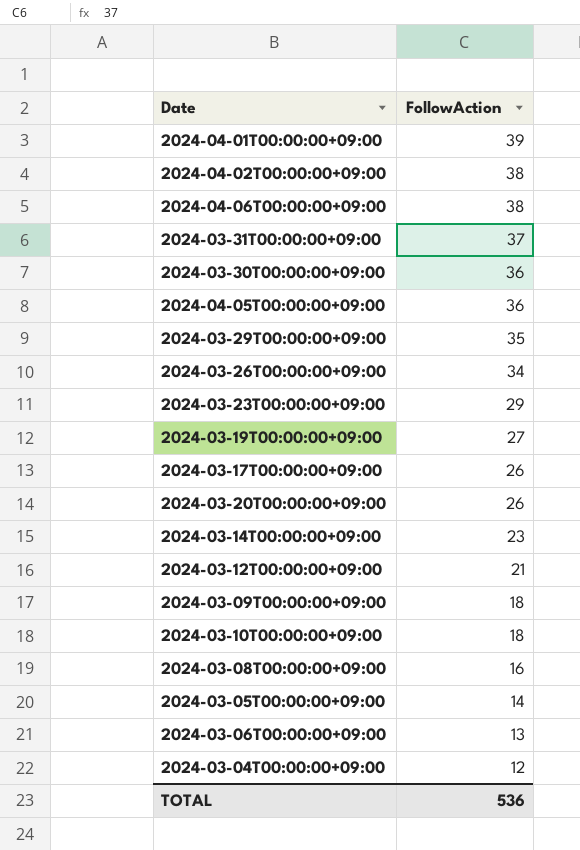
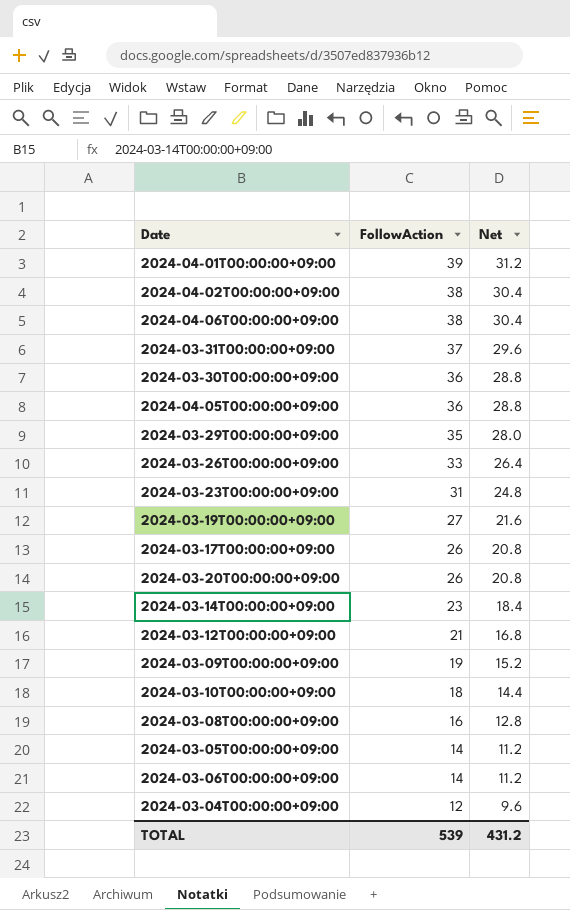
column Net | formula: none -> [FollowAction] * 0.8
2024-03-26T00:00:00+09:00 | FollowAction: 34 -> 33
2024-03-23T00:00:00+09:00 | FollowAction: 29 -> 31
2024-03-09T00:00:00+09:00 | FollowAction: 18 -> 19
2024-03-06T00:00:00+09:00 | FollowAction: 13 -> 14
TOTAL | FollowAction: 536 -> 539

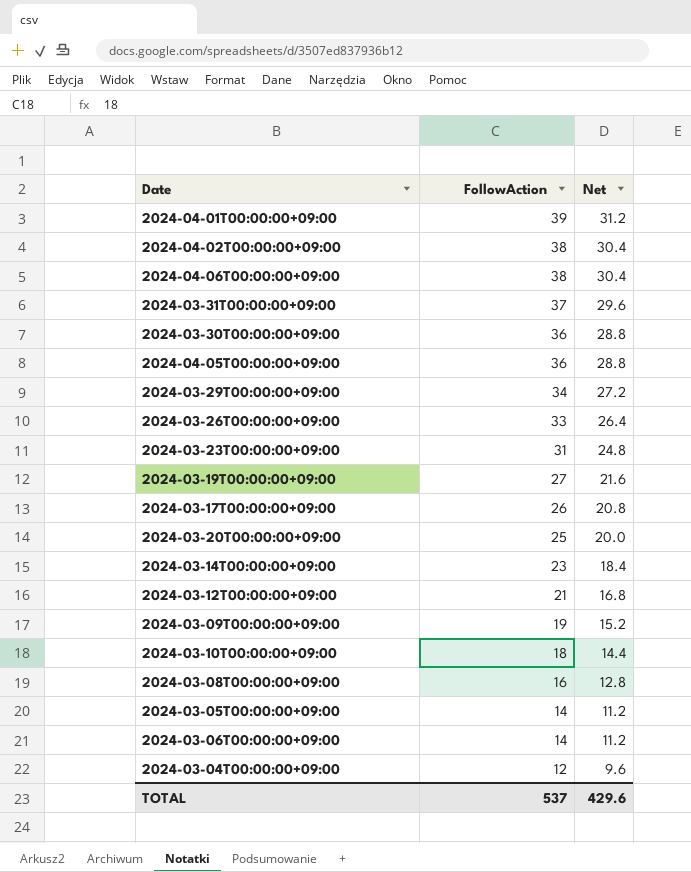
2024-03-29T00:00:00+09:00 | FollowAction: 35 -> 34
2024-03-29T00:00:00+09:00 | Net: 28.0 -> 27.2
2024-03-20T00:00:00+09:00 | FollowAction: 26 -> 25
2024-03-20T00:00:00+09:00 | Net: 20.8 -> 20.0
TOTAL | FollowAction: 539 -> 537
TOTAL | Net: 431.2 -> 429.6

